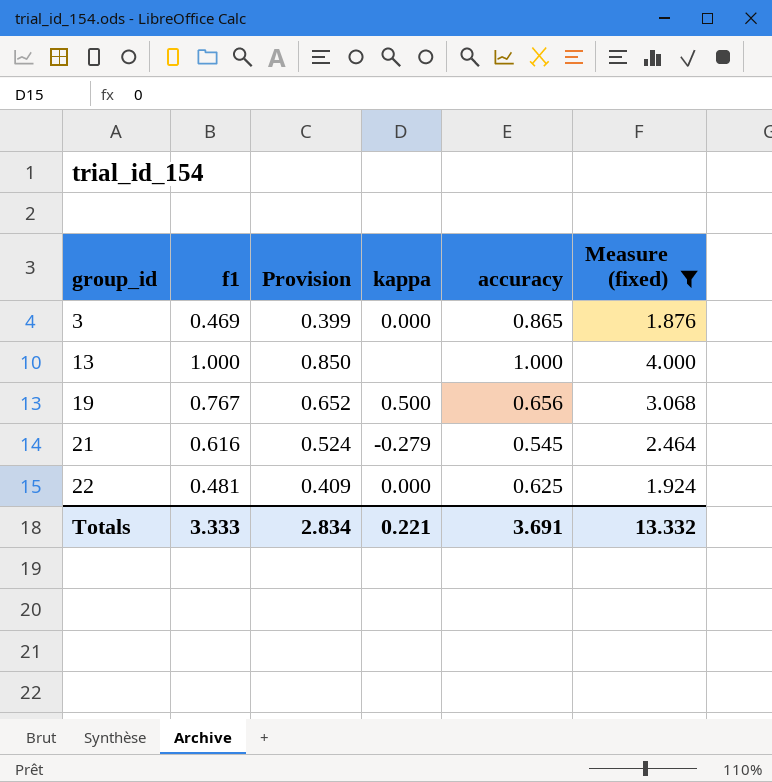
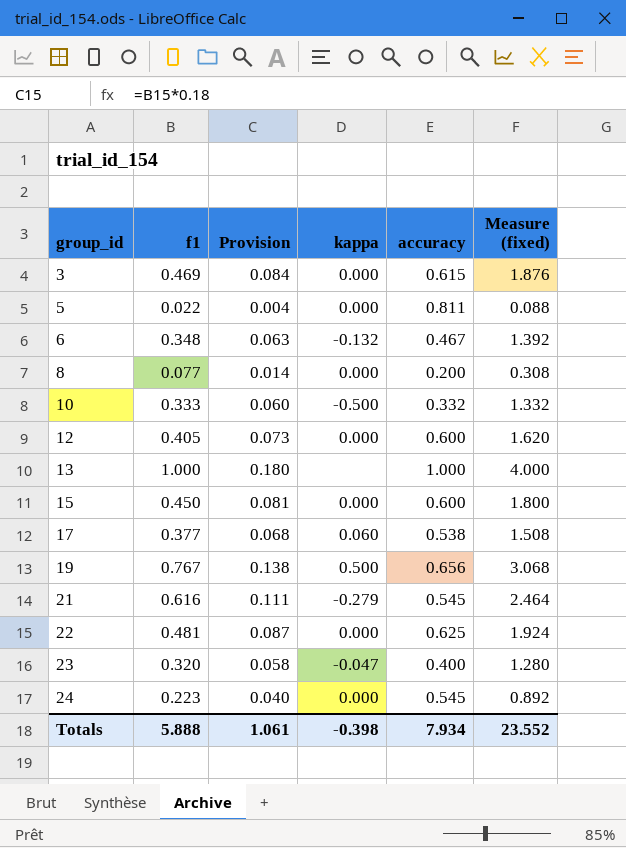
filter: Measure (fixed) >= 1.876 -> none
column Provision | formula: [f1] * 0.85 -> [f1] * 0.18
3 | accuracy: 0.865 -> 0.615
Totals | f1: 3.333 -> 5.888
Totals | Provision: 2.834 -> 1.061
Totals | kappa: 0.221 -> -0.398
Totals | accuracy: 3.691 -> 7.934
Totals | Measure (fixed): 13.332 -> 23.552

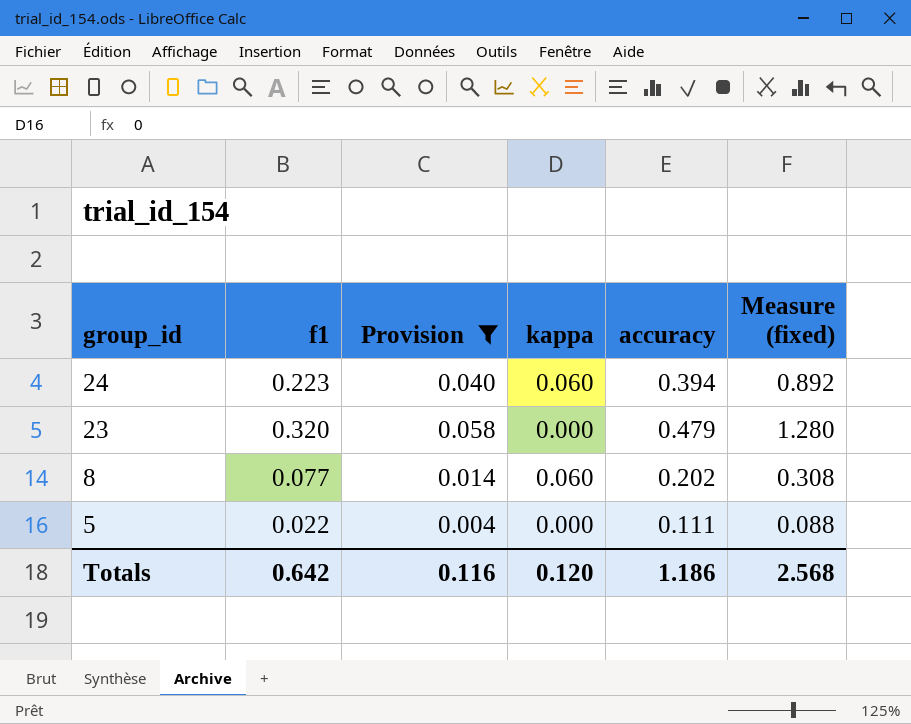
filter: none -> Provision <= 0.058
row order: group_id ascending -> group_id descending
24 | kappa: 0.000 -> 0.060
24 | accuracy: 0.545 -> 0.394
23 | kappa: -0.047 -> 0.000
23 | accuracy: 0.400 -> 0.479
8 | kappa: 0.000 -> 0.060
8 | accuracy: 0.200 -> 0.202
5 | accuracy: 0.811 -> 0.111
Totals | f1: 5.888 -> 0.642
Totals | Provision: 1.061 -> 0.116
Totals | kappa: -0.398 -> 0.120
Totals | accuracy: 7.934 -> 1.186
Totals | Measure (fixed): 23.552 -> 2.568

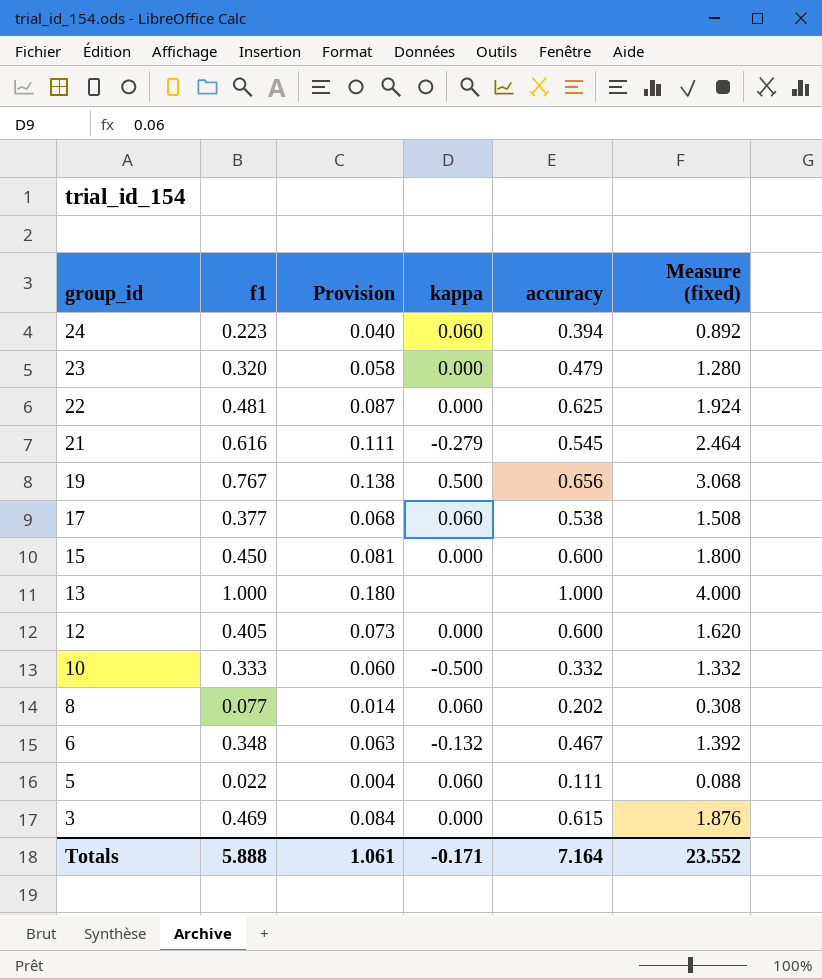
filter: Provision <= 0.058 -> none
5 | kappa: 0.000 -> 0.060
Totals | f1: 0.642 -> 5.888
Totals | Provision: 0.116 -> 1.061
Totals | kappa: 0.120 -> -0.171
Totals | accuracy: 1.186 -> 7.164
Totals | Measure (fixed): 2.568 -> 23.552

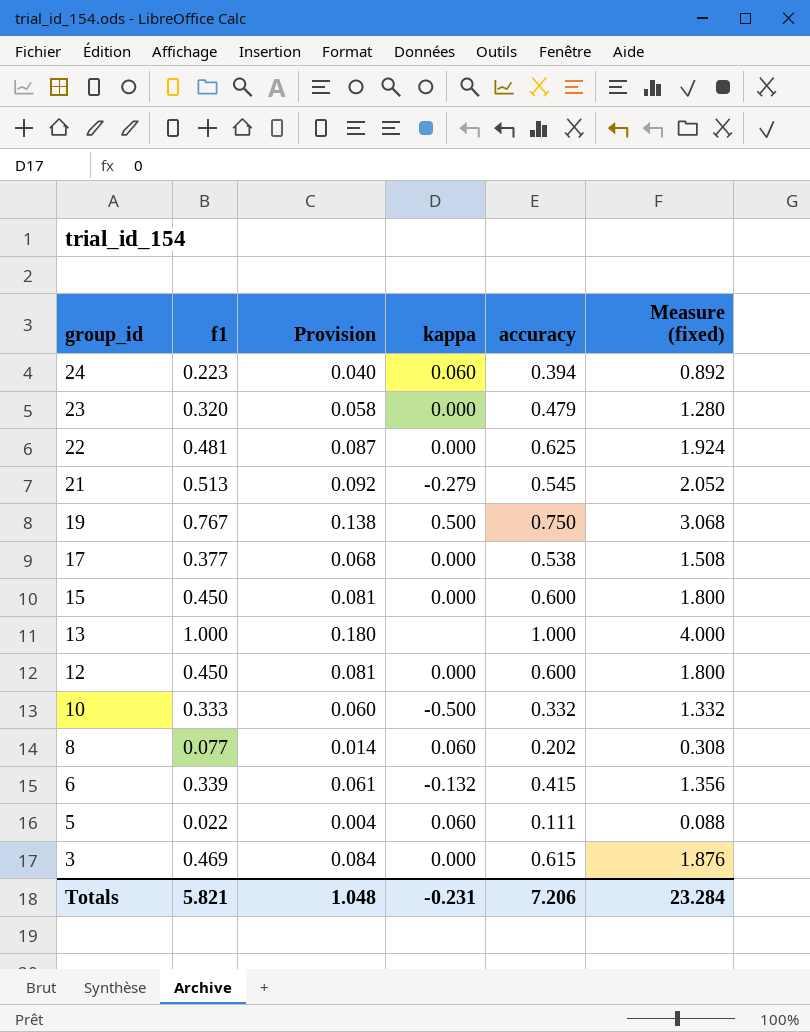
21 | f1: 0.616 -> 0.513
21 | Provision: 0.111 -> 0.092
21 | Measure (fixed): 2.464 -> 2.052
19 | accuracy: 0.656 -> 0.750
17 | kappa: 0.060 -> 0.000
12 | f1: 0.405 -> 0.450
12 | Provision: 0.073 -> 0.081
12 | Measure (fixed): 1.620 -> 1.800
6 | f1: 0.348 -> 0.339
6 | Provision: 0.063 -> 0.061
6 | accuracy: 0.467 -> 0.415
6 | Measure (fixed): 1.392 -> 1.356
Totals | f1: 5.888 -> 5.821
Totals | Provision: 1.061 -> 1.048
Totals | kappa: -0.171 -> -0.231
Totals | accuracy: 7.164 -> 7.206
Totals | Measure (fixed): 23.552 -> 23.284

